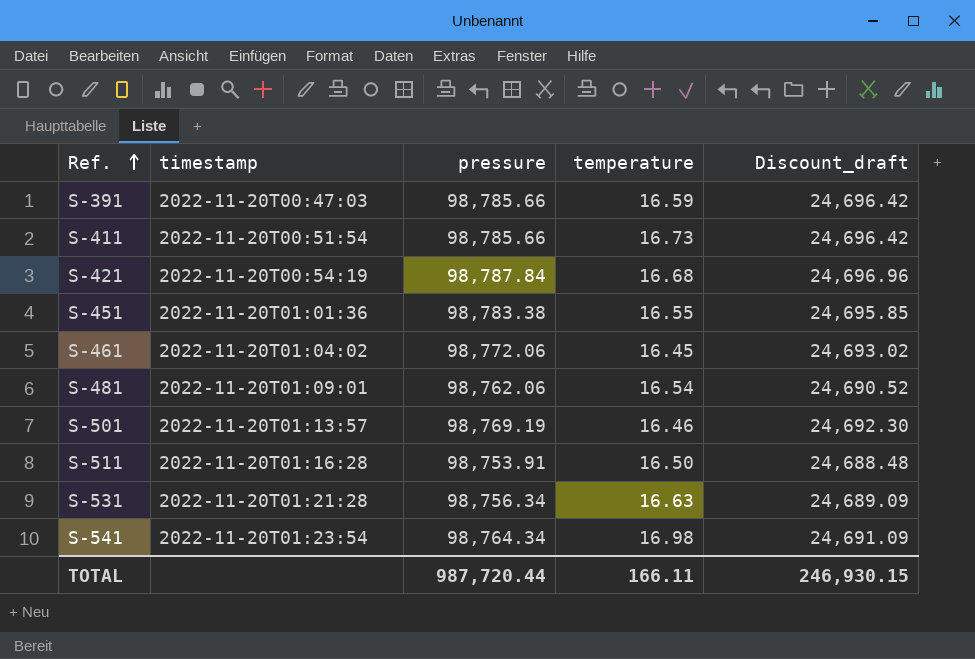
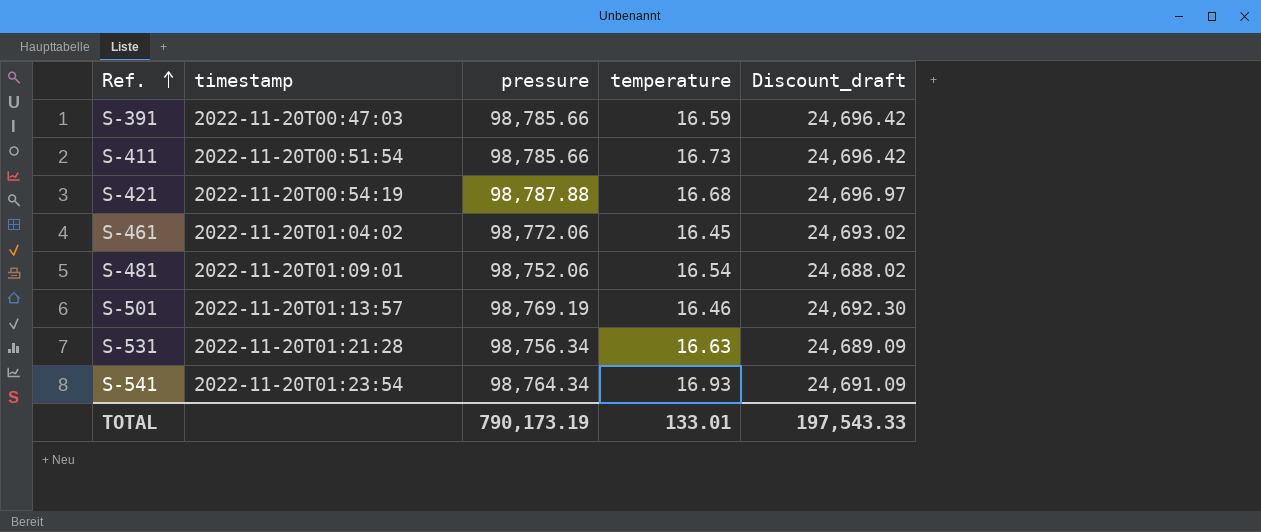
row S-451: 2022-11-20T01:01:36 | 98,783.38 | 16.55 | 24,695.85 -> none
row S-511: 2022-11-20T01:16:28 | 98,753.91 | 16.50 | 24,688.48 -> none
S-421 | pressure: 98,787.84 -> 98,787.88
S-421 | Discount_draft: 24,696.96 -> 24,696.97
S-481 | pressure: 98,762.06 -> 98,752.06
S-481 | Discount_draft: 24,690.52 -> 24,688.02
S-541 | temperature: 16.98 -> 16.93
TOTAL | pressure: 987,720.44 -> 790,173.19
TOTAL | temperature: 166.11 -> 133.01
TOTAL | Discount_draft: 246,930.15 -> 197,543.33

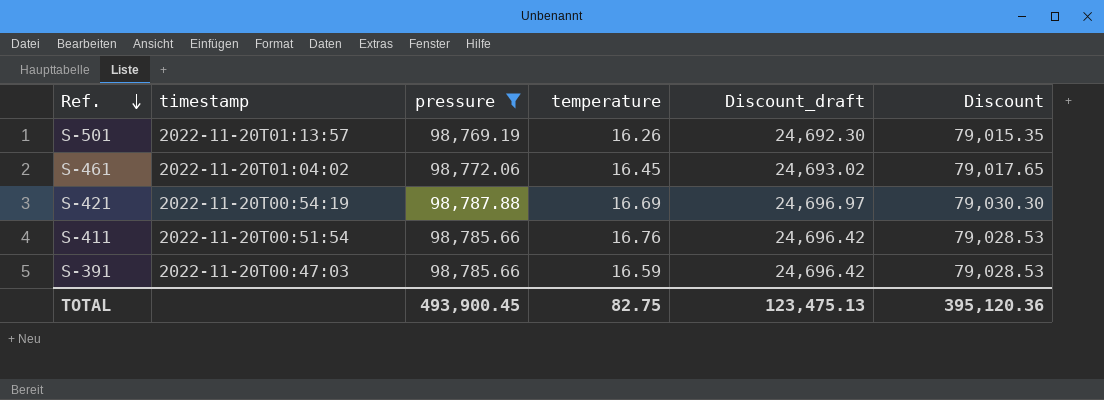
filter: none -> pressure >= 98,769.19
row order: Ref. ascending -> Ref. descending
column Discount | formula: none -> [pressure] * 0.8
S-501 | temperature: 16.46 -> 16.26
S-421 | temperature: 16.68 -> 16.69
S-411 | temperature: 16.73 -> 16.76
TOTAL | pressure: 790,173.19 -> 493,900.45
TOTAL | temperature: 133.01 -> 82.75
TOTAL | Discount_draft: 197,543.33 -> 123,475.13

